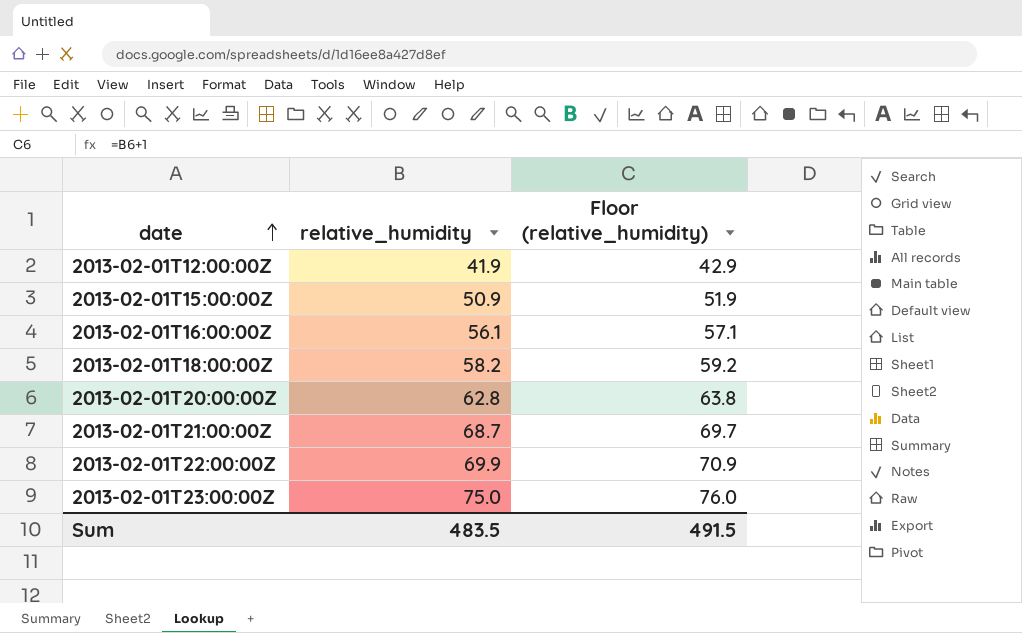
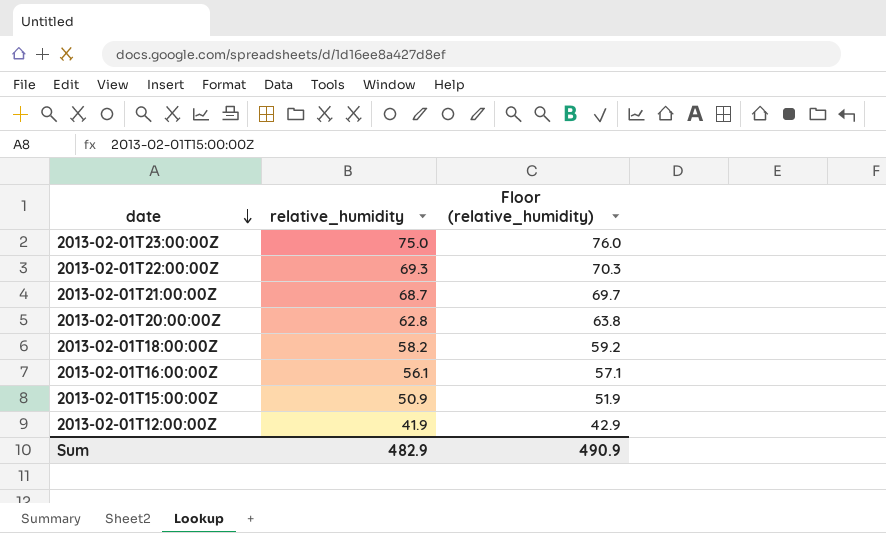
row order: date ascending -> date descending
2013-02-01T22:00:00Z | relative_humidity: 69.9 -> 69.3
2013-02-01T22:00:00Z | Floor (relative_humidity): 70.9 -> 70.3
Sum | relative_humidity: 483.5 -> 482.9
Sum | Floor (relative_humidity): 491.5 -> 490.9

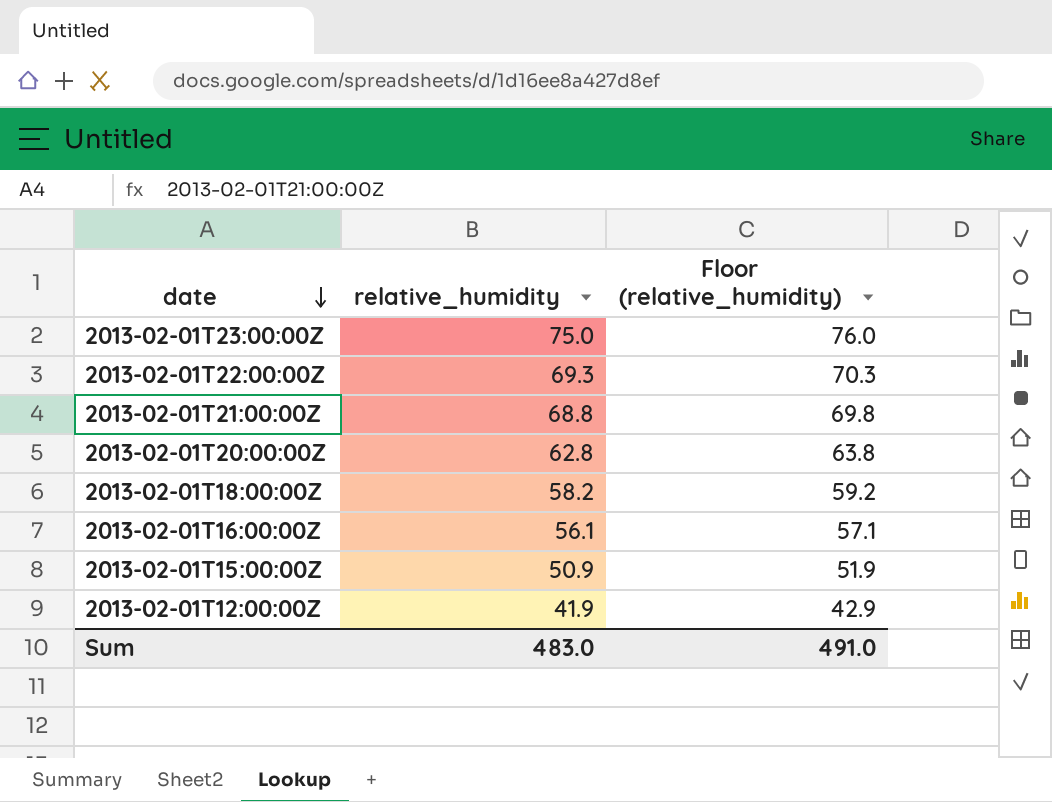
2013-02-01T21:00:00Z | relative_humidity: 68.7 -> 68.8
2013-02-01T21:00:00Z | Floor (relative_humidity): 69.7 -> 69.8
Sum | relative_humidity: 482.9 -> 483.0
Sum | Floor (relative_humidity): 490.9 -> 491.0

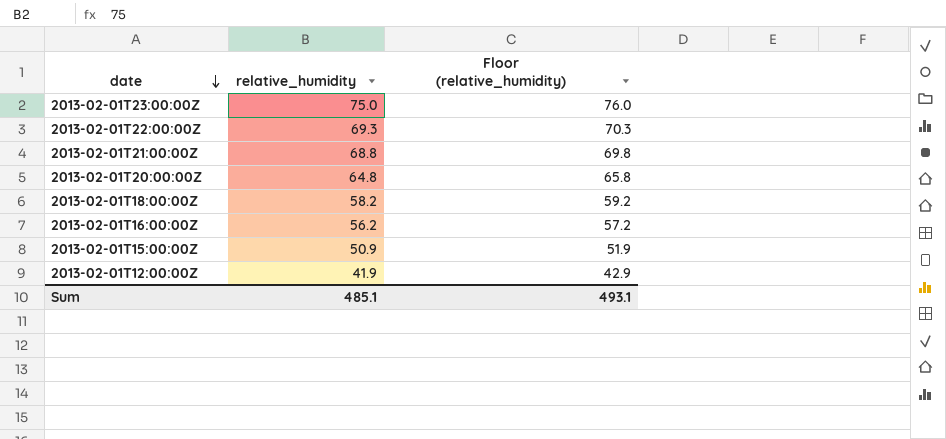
2013-02-01T20:00:00Z | relative_humidity: 62.8 -> 64.8
2013-02-01T20:00:00Z | Floor (relative_humidity): 63.8 -> 65.8
2013-02-01T16:00:00Z | relative_humidity: 56.1 -> 56.2
2013-02-01T16:00:00Z | Floor (relative_humidity): 57.1 -> 57.2
Sum | relative_humidity: 483.0 -> 485.1
Sum | Floor (relative_humidity): 491.0 -> 493.1

